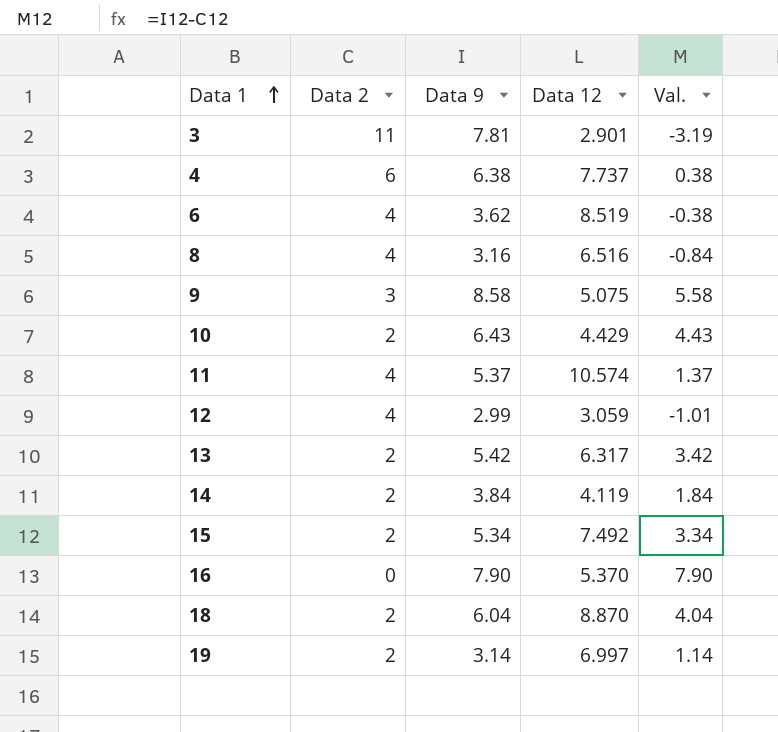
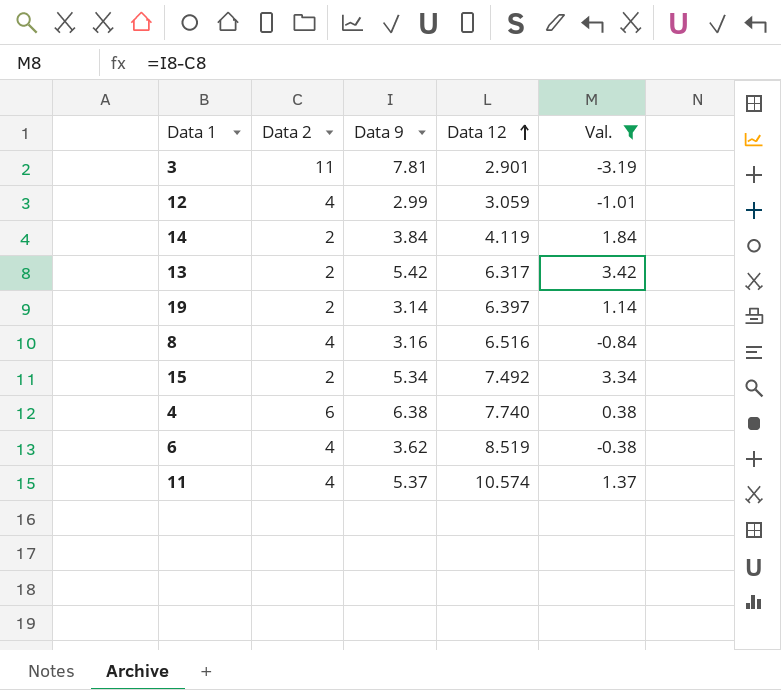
filter: none -> Val. <= 3.42
row order: Data 1 ascending -> Data 12 ascending
19 | Data 12: 6.997 -> 6.397
4 | Data 12: 7.737 -> 7.740

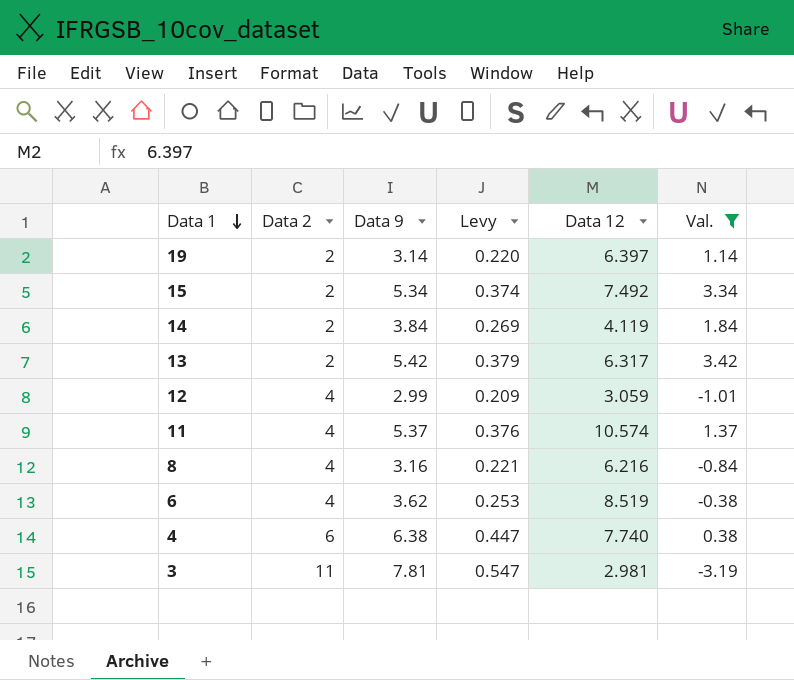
row order: Data 12 ascending -> Data 1 descending
column Levy | formula: none -> [Data 9] * 0.07
8 | Data 12: 6.516 -> 6.216
3 | Data 12: 2.901 -> 2.981

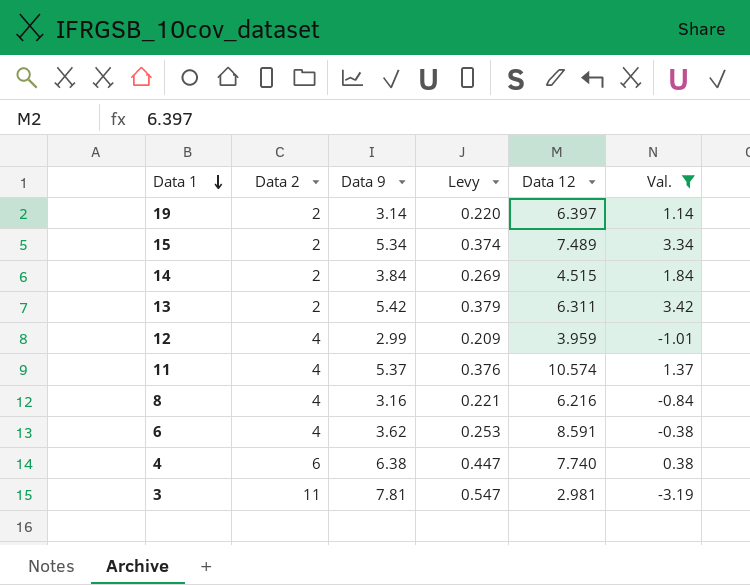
15 | Data 12: 7.492 -> 7.489
14 | Data 12: 4.119 -> 4.515
13 | Data 12: 6.317 -> 6.311
12 | Data 12: 3.059 -> 3.959
6 | Data 12: 8.519 -> 8.591

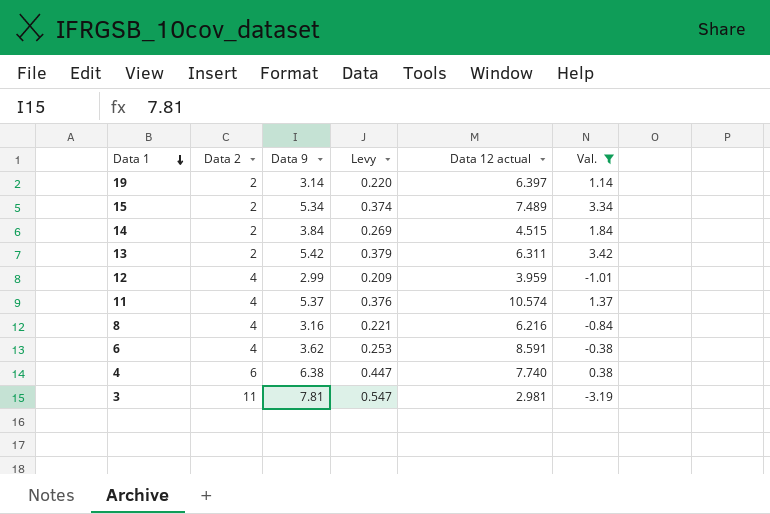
column name: Data 12 -> Data 12 actual

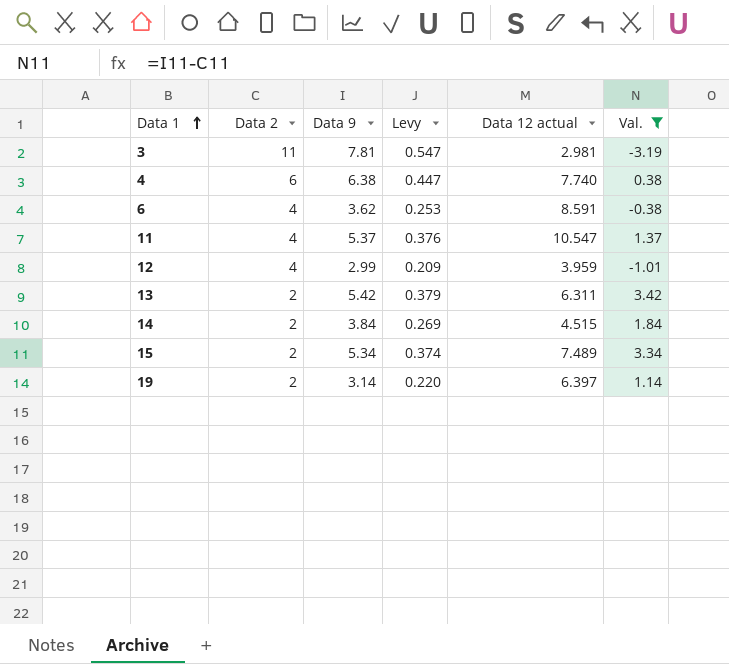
row order: Data 1 descending -> Data 1 ascending
row 8: 4 | 3.16 | 0.221 | 6.216 | -0.84 -> none
11 | Data 12 actual: 10.574 -> 10.547

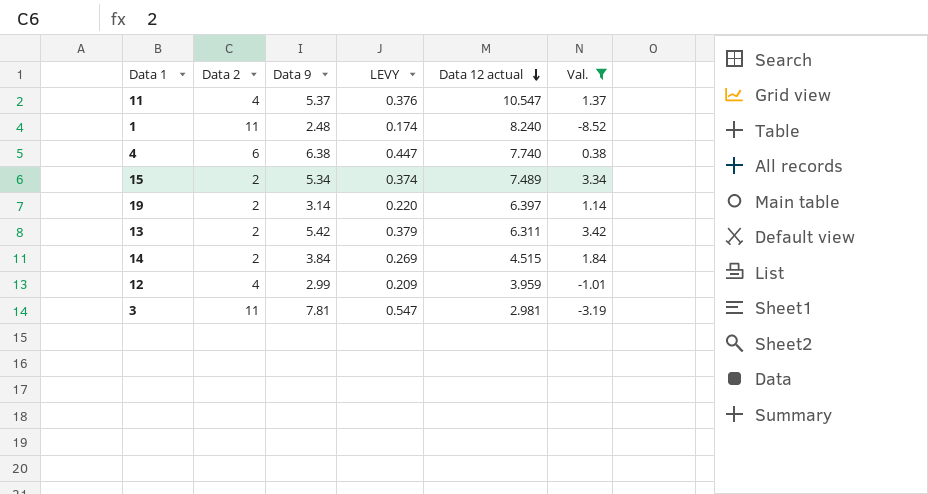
row order: Data 1 ascending -> Data 12 actual descending
column name: Levy -> LEVY
row 6: 4 | 3.62 | 0.253 | 8.591 | -0.38 -> none
row 1: none -> 11 | 2.48 | 0.174 | 8.240 | -8.52

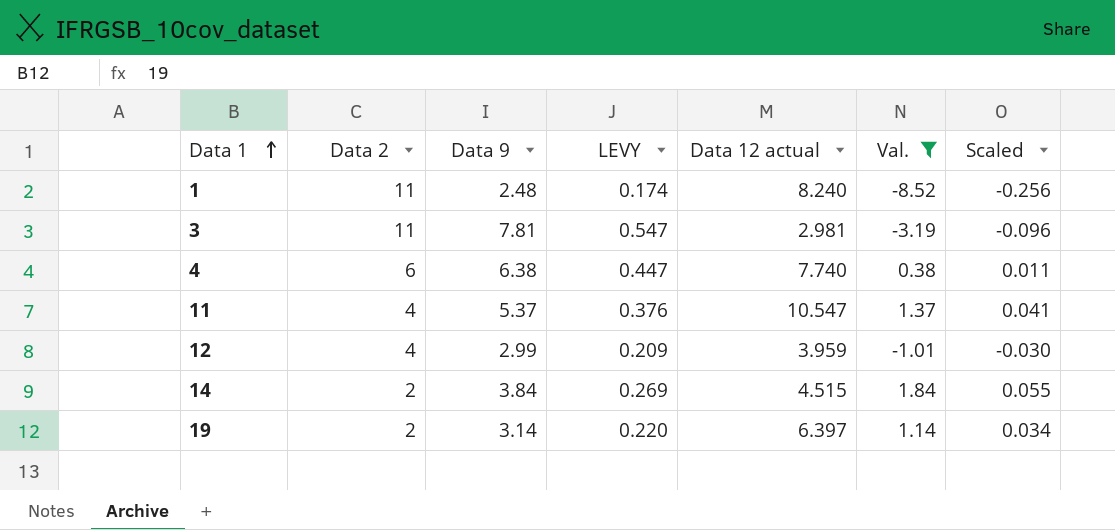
row order: Data 12 actual descending -> Data 1 ascending
column Scaled | formula: none -> [Val.] * 0.03
row 15: 2 | 5.34 | 0.374 | 7.489 | 3.34 -> none
row 13: 2 | 5.42 | 0.379 | 6.311 | 3.42 -> none

